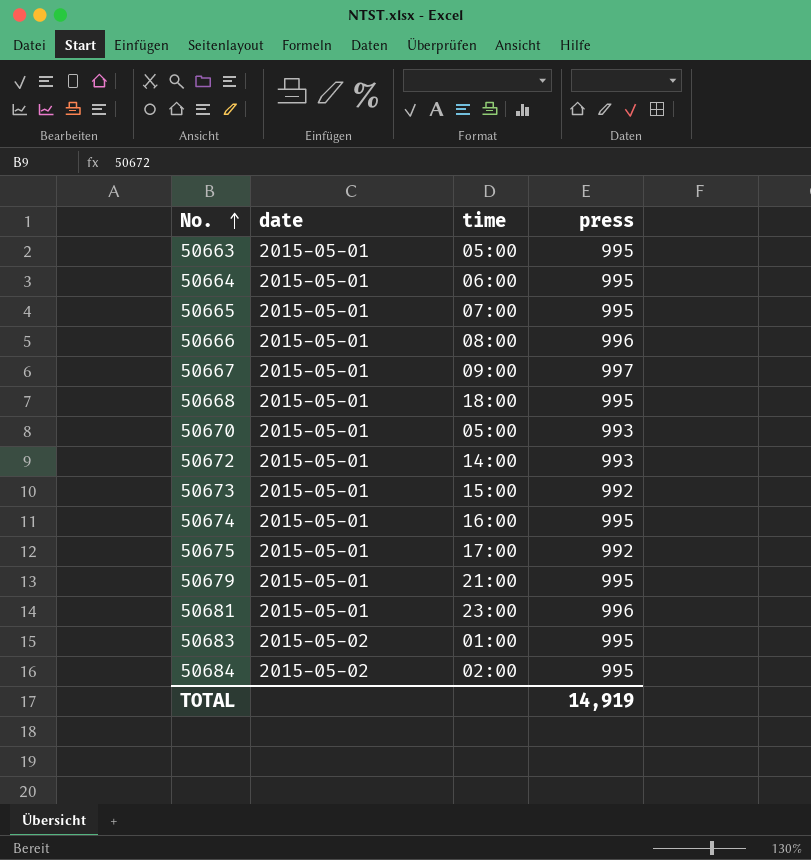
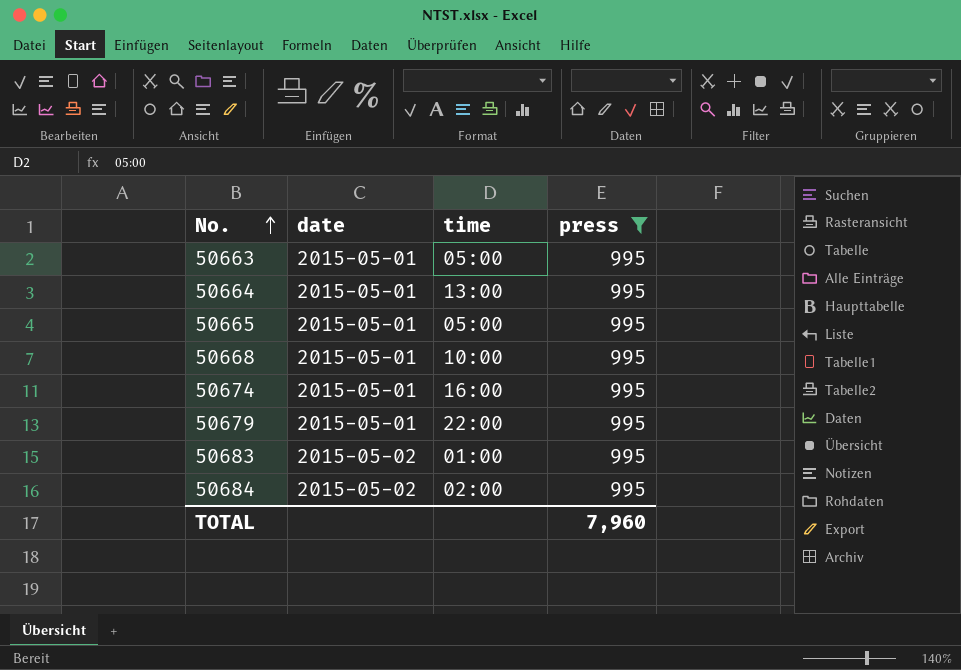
filter: none -> press = 995
50664 | time: 06:00 -> 13:00
50665 | time: 07:00 -> 05:00
50668 | time: 18:00 -> 10:00
50679 | time: 21:00 -> 22:00
TOTAL | press: 14,919 -> 7,960

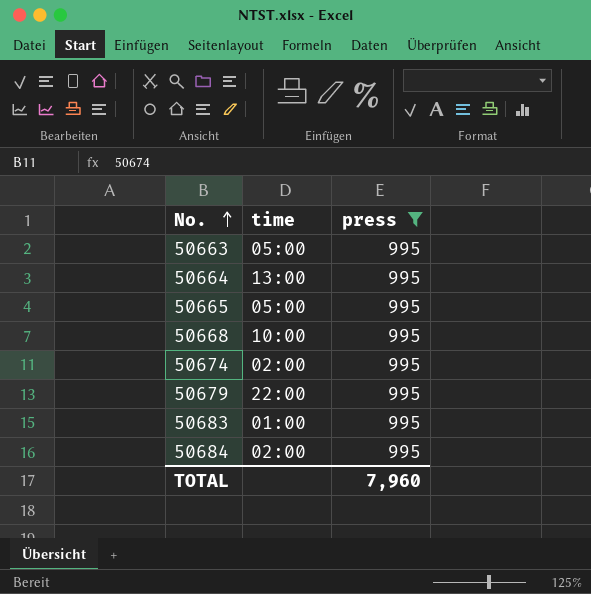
column date | position: 2 -> none
50674 | time: 16:00 -> 02:00

